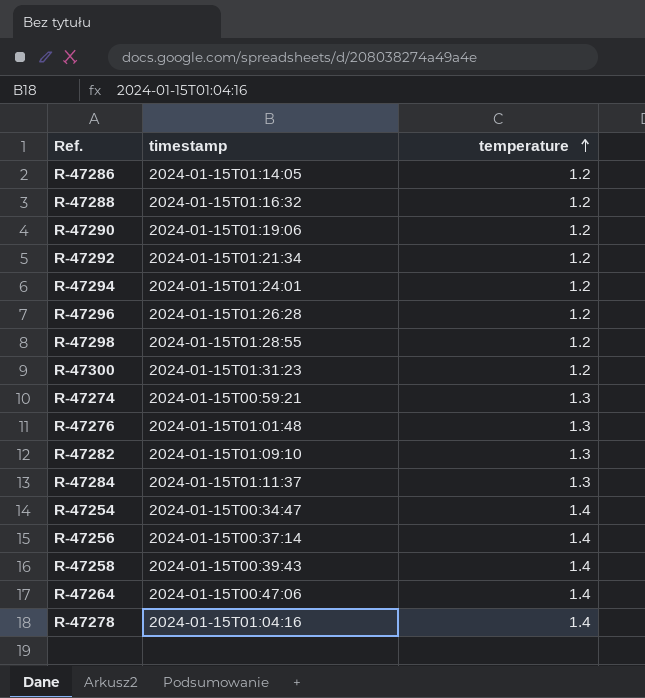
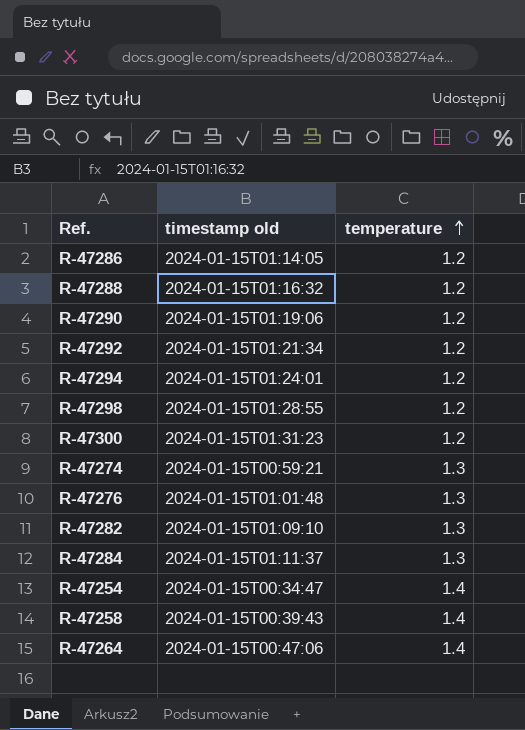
column name: timestamp -> timestamp old
row R-47296: 2024-01-15T01:26:28 | 1.2 -> none
row R-47256: 2024-01-15T00:37:14 | 1.4 -> none
row R-47278: 2024-01-15T01:04:16 | 1.4 -> none

